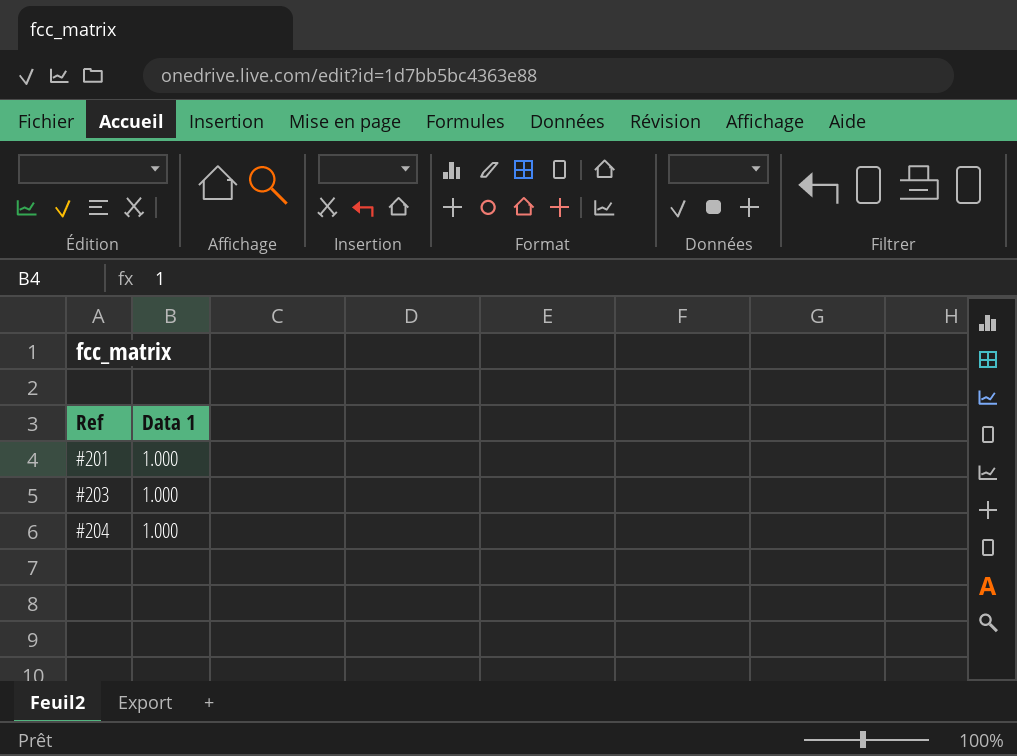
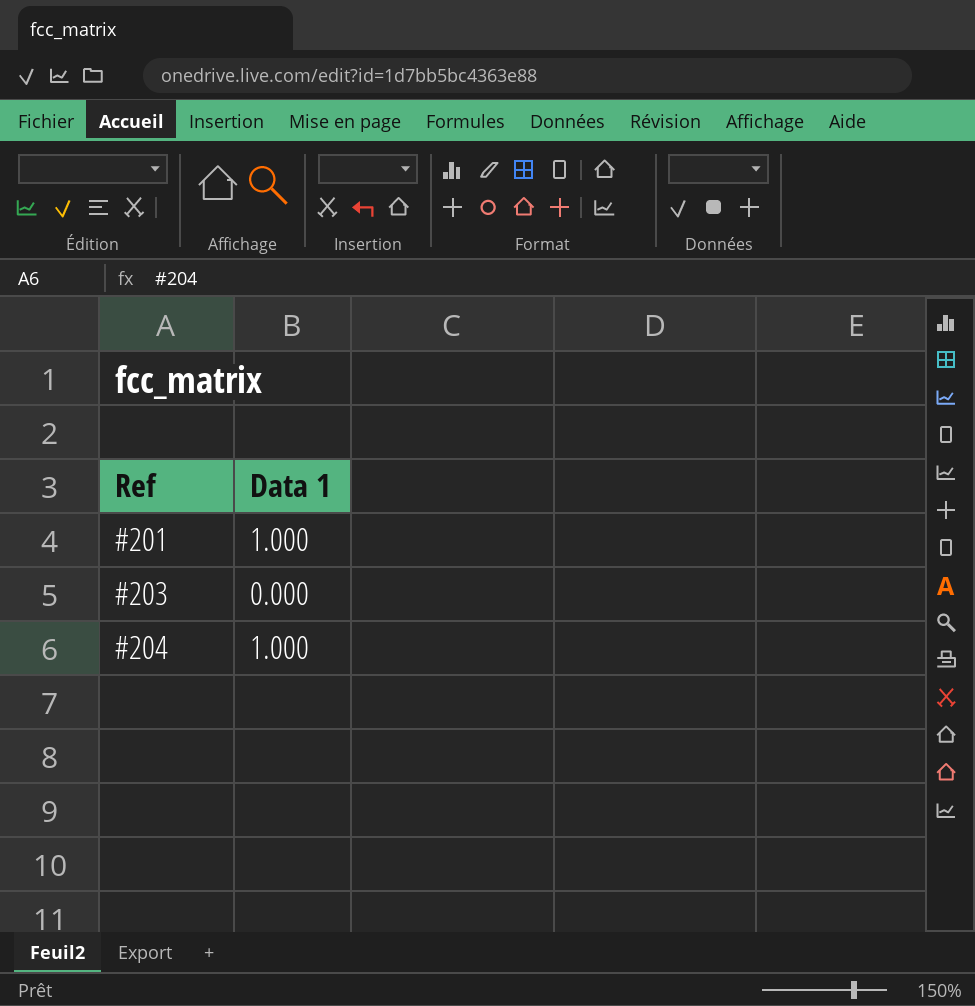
#203 | Data 1: 1.000 -> 0.000

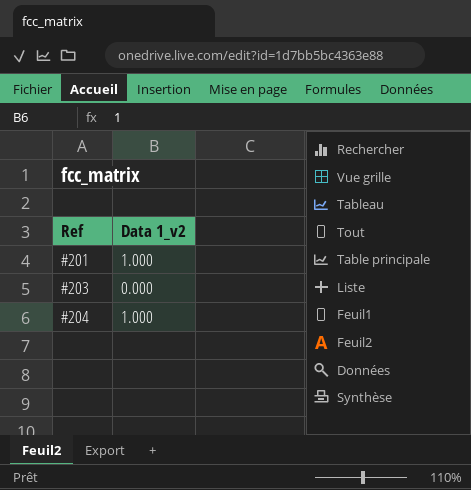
column name: Data 1 -> Data 1_v2

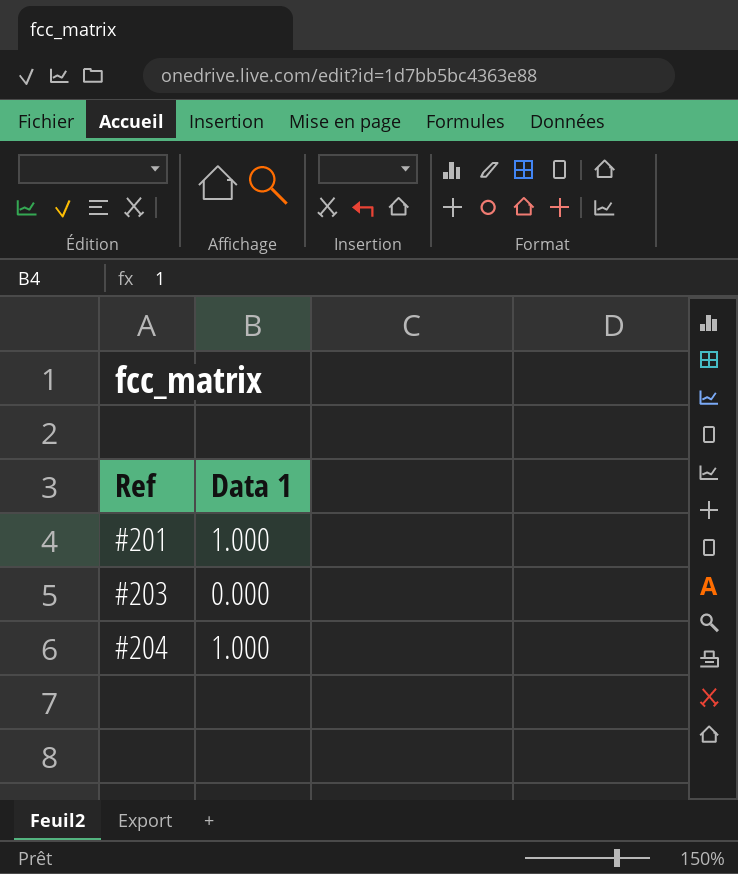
column name: Data 1_v2 -> Data 1

